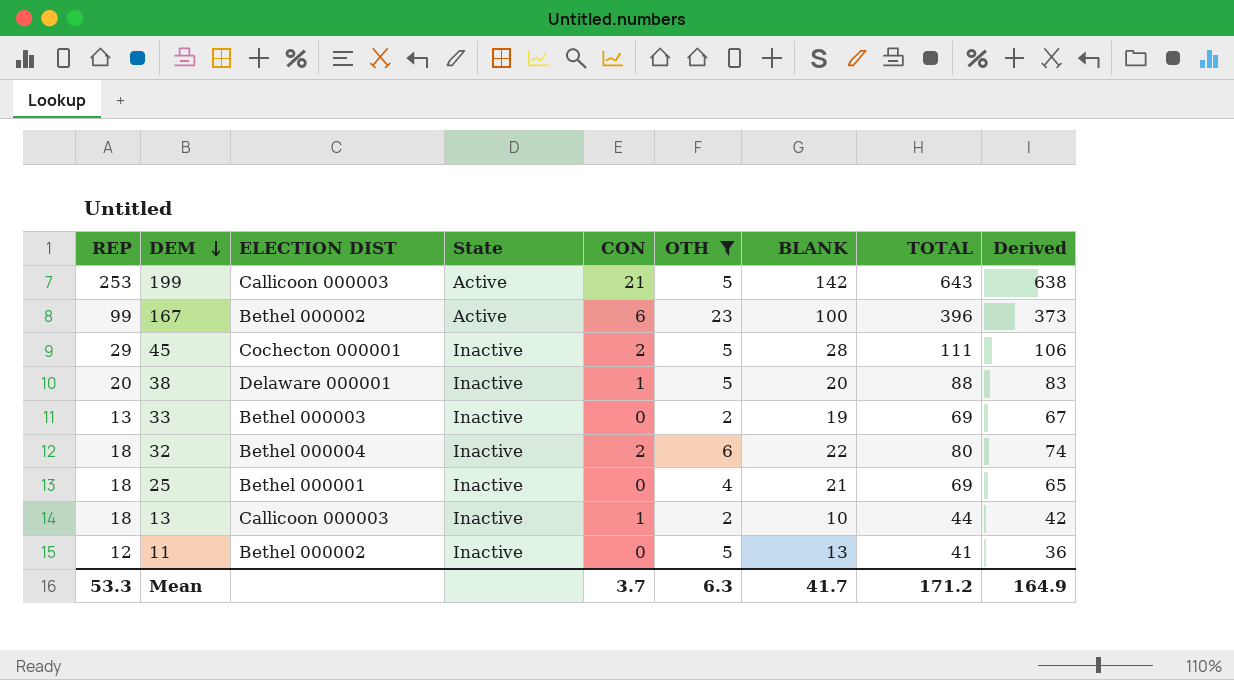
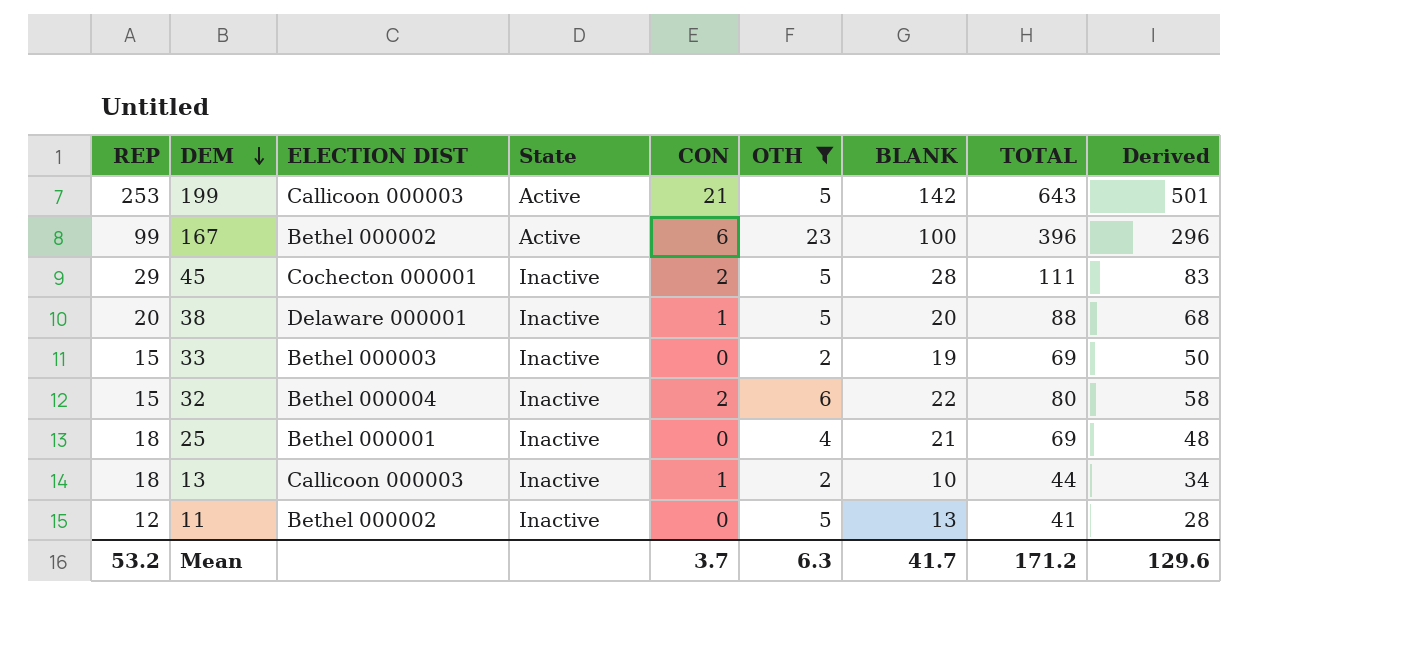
column Derived | formula: [TOTAL] - [OTH] -> [TOTAL] - [BLANK]
33 | REP: 13 -> 15
32 | REP: 18 -> 15
Mean | REP: 53.3 -> 53.2
Mean | Derived: 164.9 -> 129.6

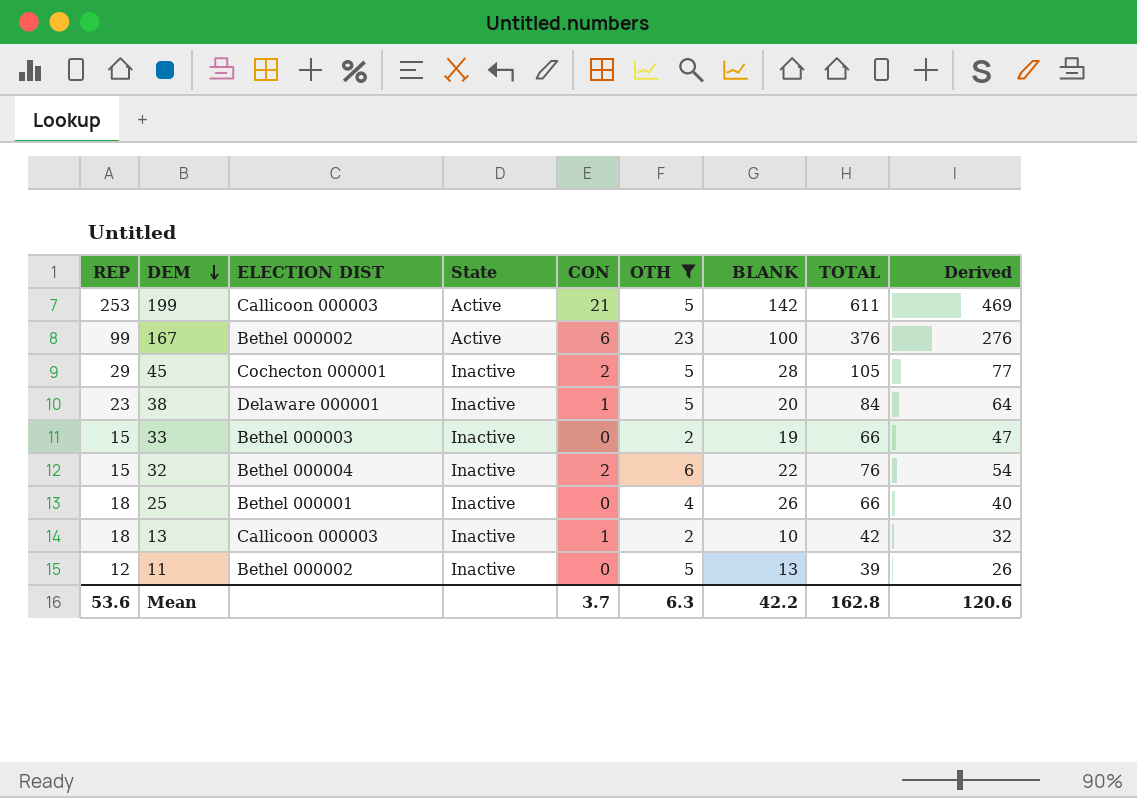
199 | TOTAL: 643 -> 611
199 | Derived: 501 -> 469
167 | TOTAL: 396 -> 376
167 | Derived: 296 -> 276
45 | TOTAL: 111 -> 105
45 | Derived: 83 -> 77
38 | REP: 20 -> 23
38 | TOTAL: 88 -> 84
38 | Derived: 68 -> 64
33 | TOTAL: 69 -> 66
33 | Derived: 50 -> 47
32 | TOTAL: 80 -> 76
32 | Derived: 58 -> 54
25 | BLANK: 21 -> 26
25 | TOTAL: 69 -> 66
25 | Derived: 48 -> 40
13 | TOTAL: 44 -> 42
13 | Derived: 34 -> 32
11 | TOTAL: 41 -> 39
11 | Derived: 28 -> 26
Mean | REP: 53.2 -> 53.6
Mean | BLANK: 41.7 -> 42.2
Mean | TOTAL: 171.2 -> 162.8
Mean | Derived: 129.6 -> 120.6

